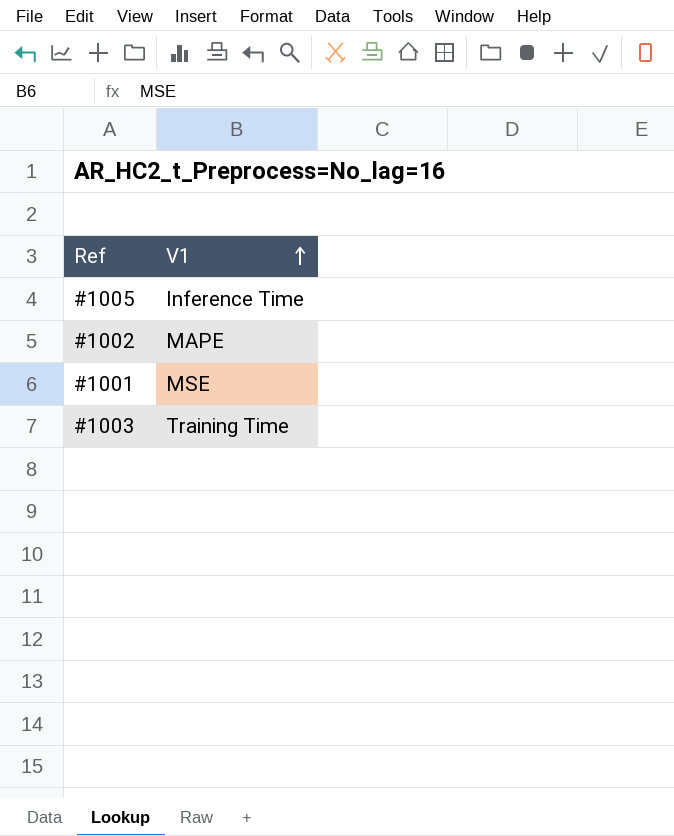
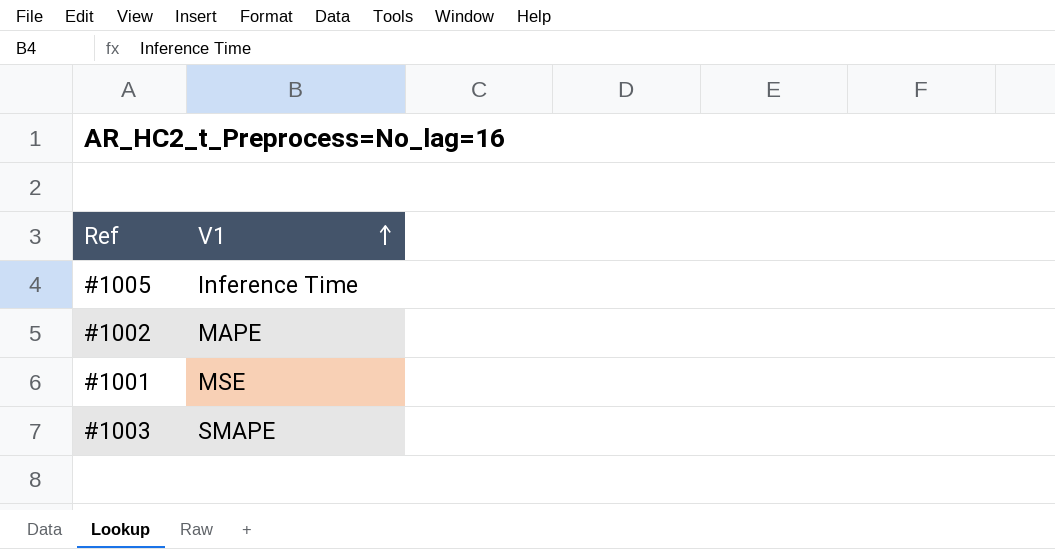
#1003 | V1: Training Time -> SMAPE

